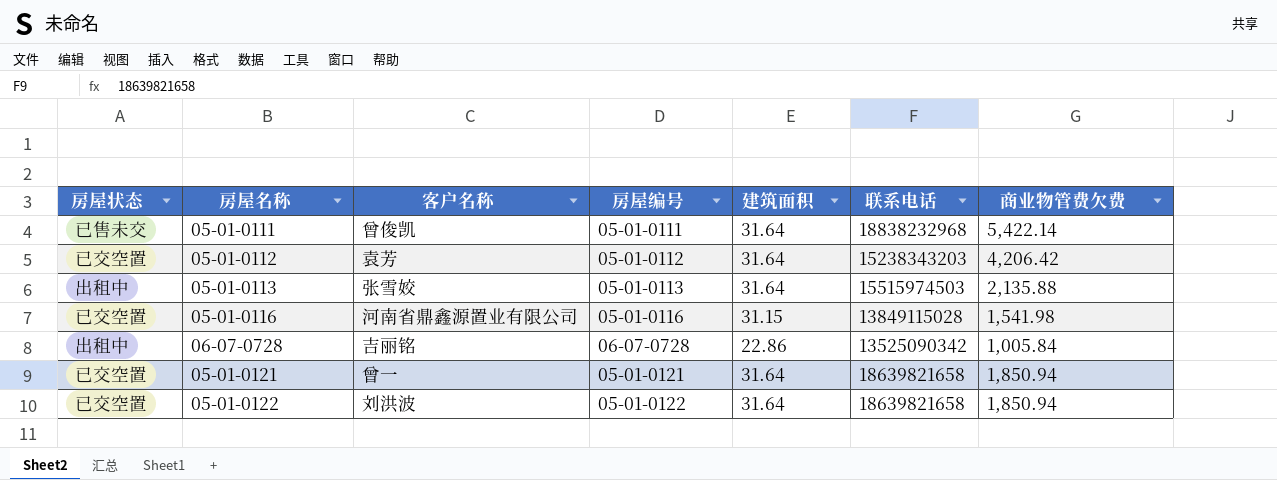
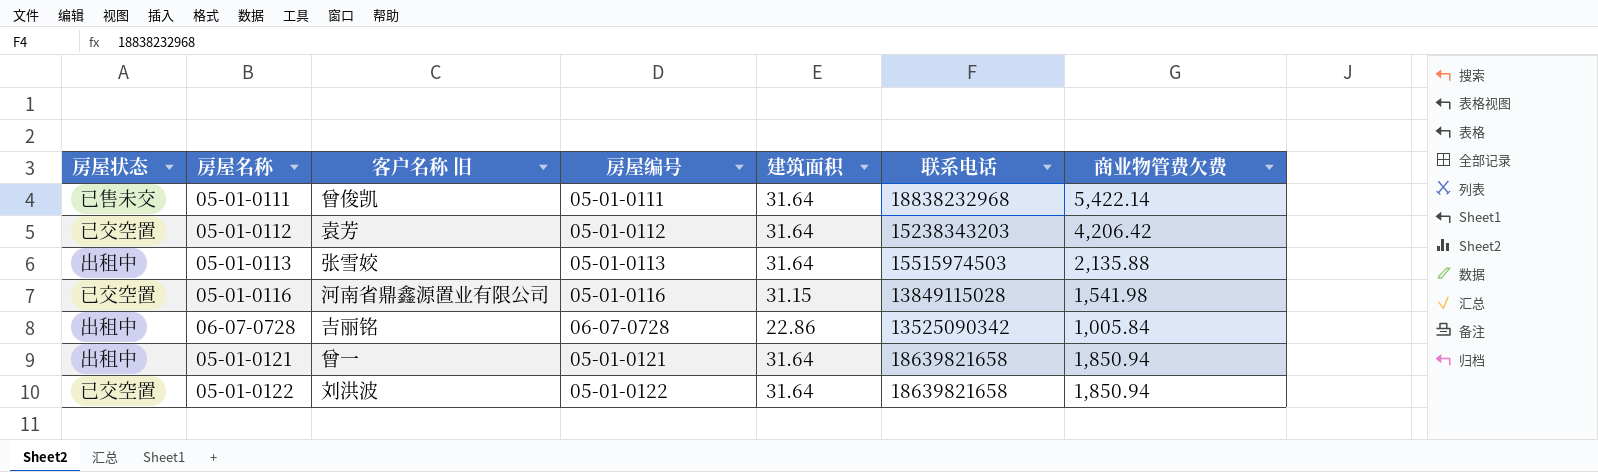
column name: 客户名称 -> 客户名称 旧
05-01-0121 | 房屋状态: 已交空置 -> 出租中

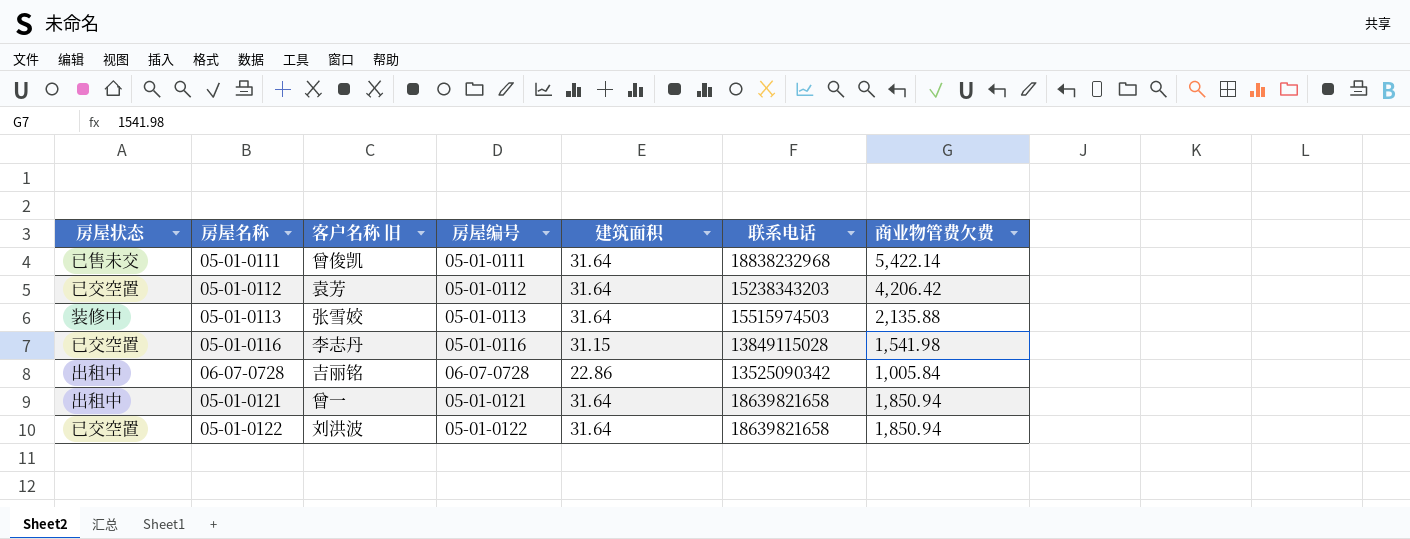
05-01-0113 | 房屋状态: 出租中 -> 装修中
05-01-0116 | 客户名称 旧: 河南省鼎鑫源置业有限公司 -> 李志丹

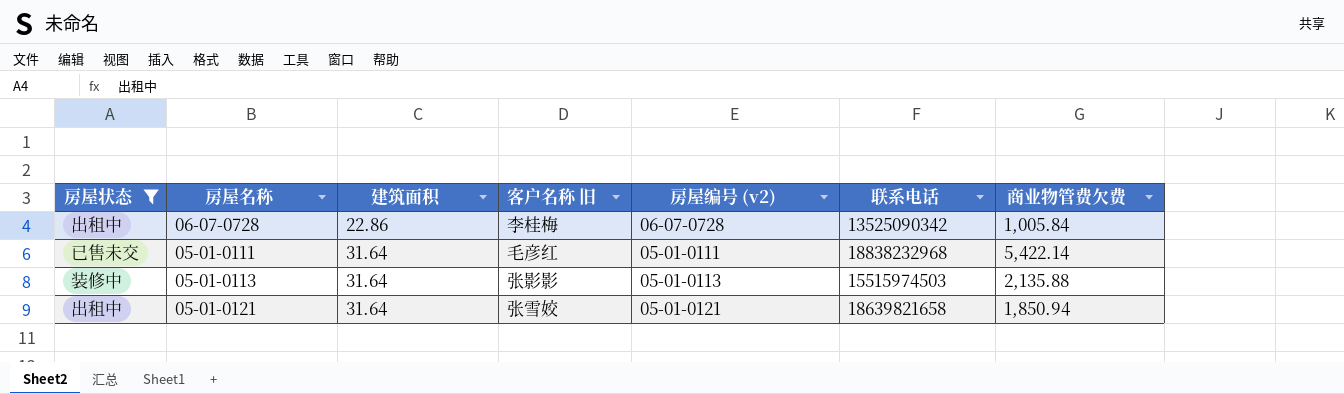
filter: none -> 房屋状态 != 已交空置
row order: none -> 建筑面积 ascending
column 建筑面积 | position: 5 -> 3
column name: 房屋编号 -> 房屋编号 (v2)
06-07-0728 | 客户名称 旧: 吉丽铭 -> 李桂梅
05-01-0111 | 客户名称 旧: 曾俊凯 -> 毛彦红
05-01-0113 | 客户名称 旧: 张雪姣 -> 张影影
05-01-0121 | 客户名称 旧: 曾一 -> 张雪姣

